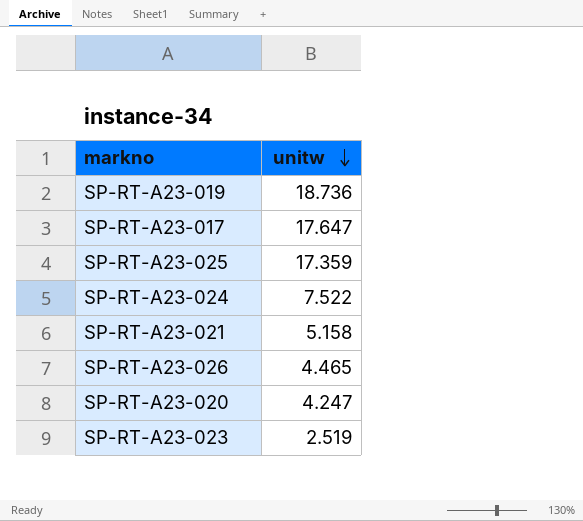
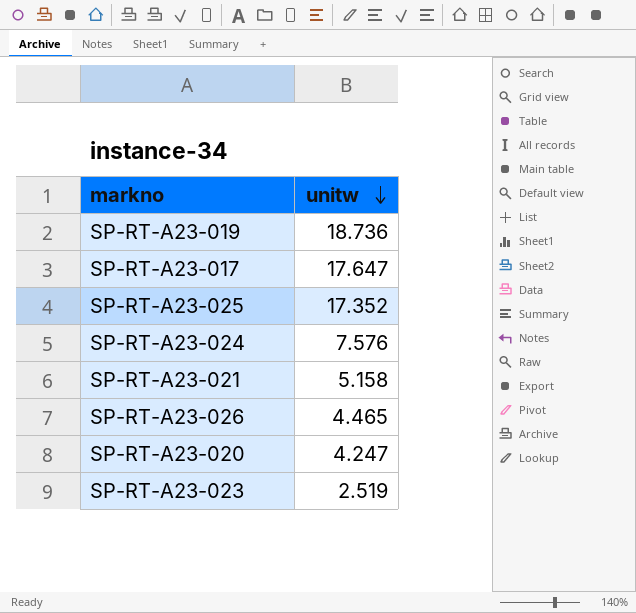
SP-RT-A23-025 | unitw: 17.359 -> 17.352
SP-RT-A23-024 | unitw: 7.522 -> 7.576

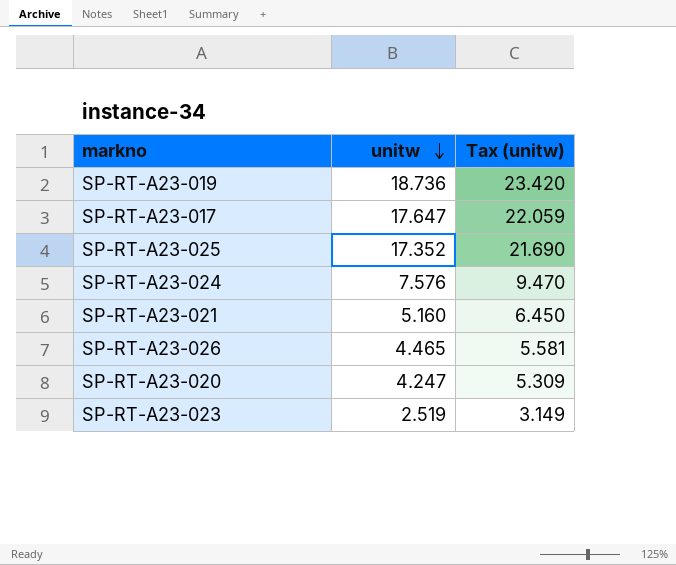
column Tax (unitw) | formula: none -> [unitw] * 1.25
SP-RT-A23-021 | unitw: 5.158 -> 5.160

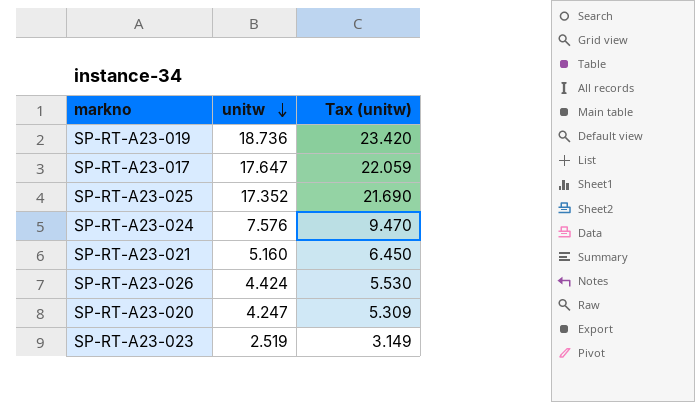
SP-RT-A23-026 | unitw: 4.465 -> 4.424
SP-RT-A23-026 | Tax (unitw): 5.581 -> 5.530

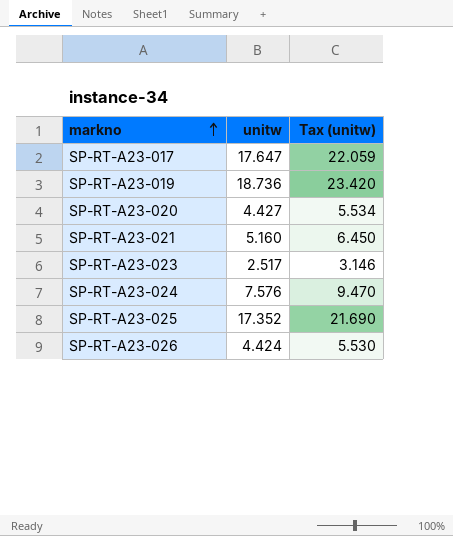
row order: unitw descending -> markno ascending
SP-RT-A23-020 | unitw: 4.247 -> 4.427
SP-RT-A23-020 | Tax (unitw): 5.309 -> 5.534
SP-RT-A23-023 | unitw: 2.519 -> 2.517
SP-RT-A23-023 | Tax (unitw): 3.149 -> 3.146

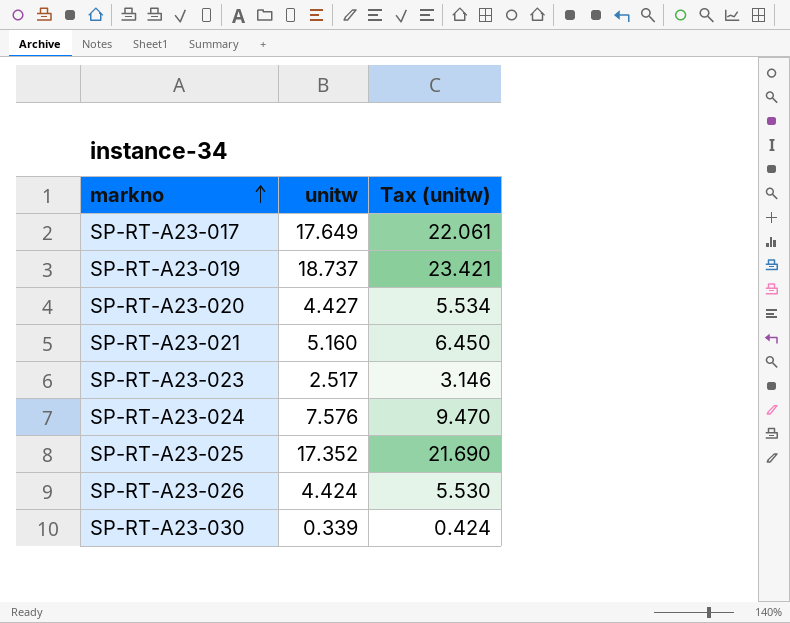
SP-RT-A23-017 | unitw: 17.647 -> 17.649
SP-RT-A23-017 | Tax (unitw): 22.059 -> 22.061
SP-RT-A23-019 | unitw: 18.736 -> 18.737
SP-RT-A23-019 | Tax (unitw): 23.420 -> 23.421
row SP-RT-A23-030: none -> 0.339 | 0.424

